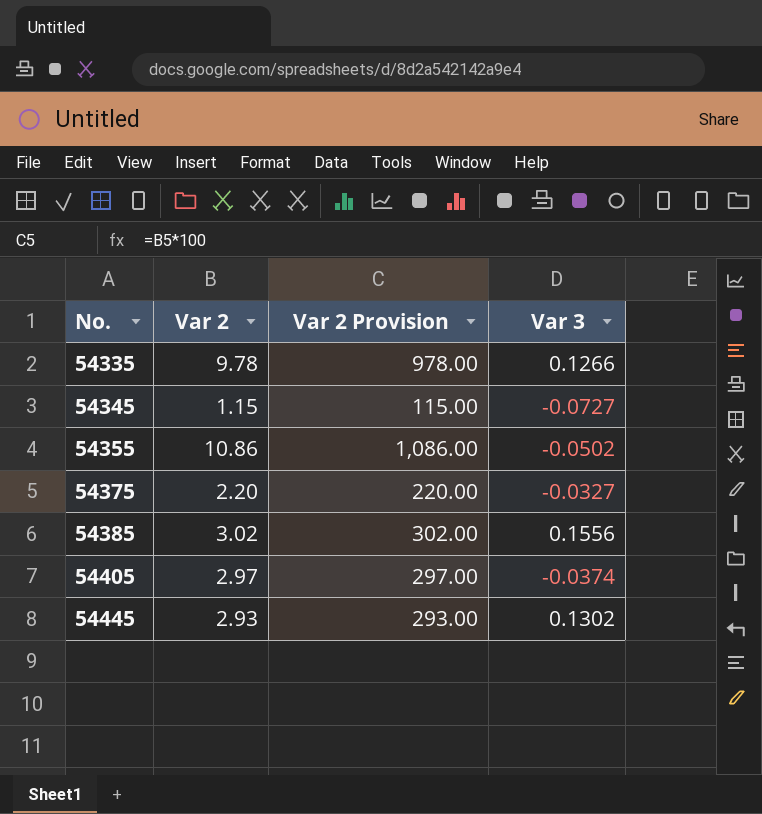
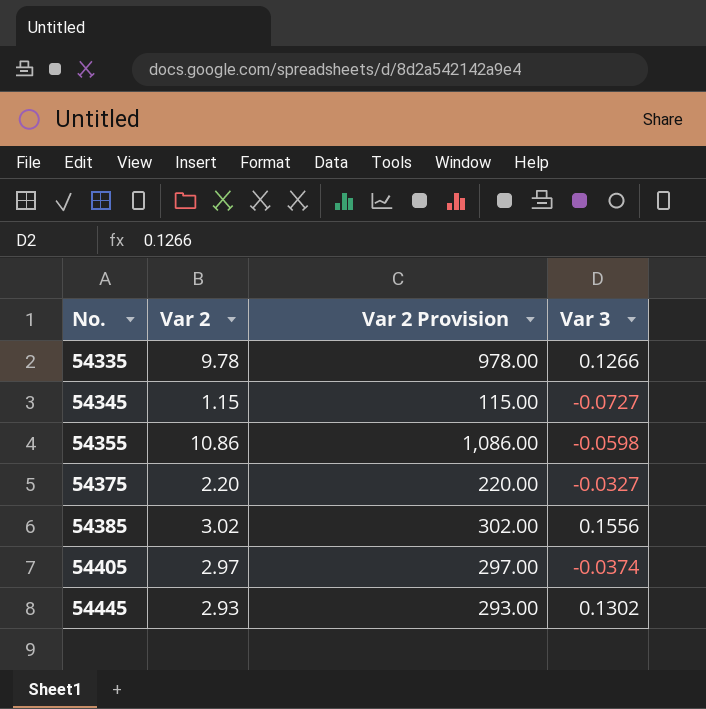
54355 | Var 3: -0.0502 -> -0.0598

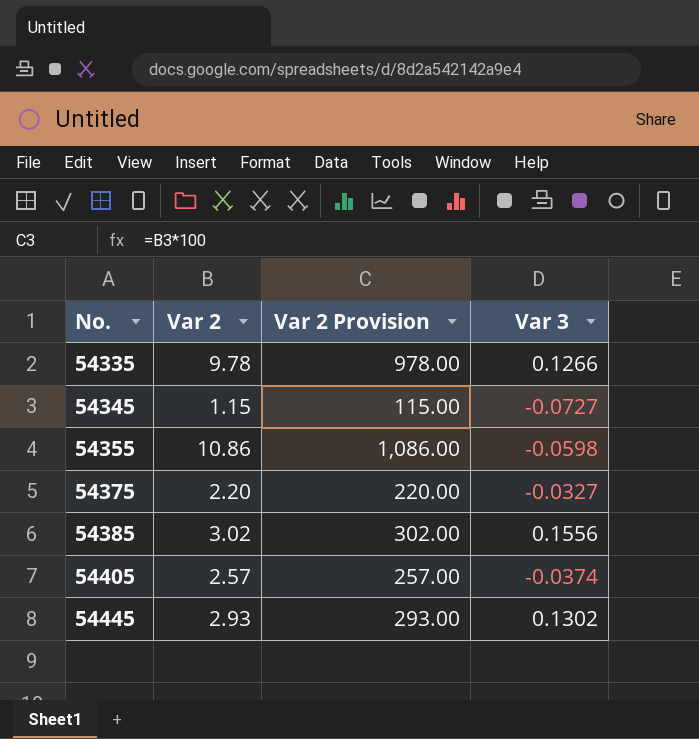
54405 | Var 2: 2.97 -> 2.57
54405 | Var 2 Provision: 297.00 -> 257.00

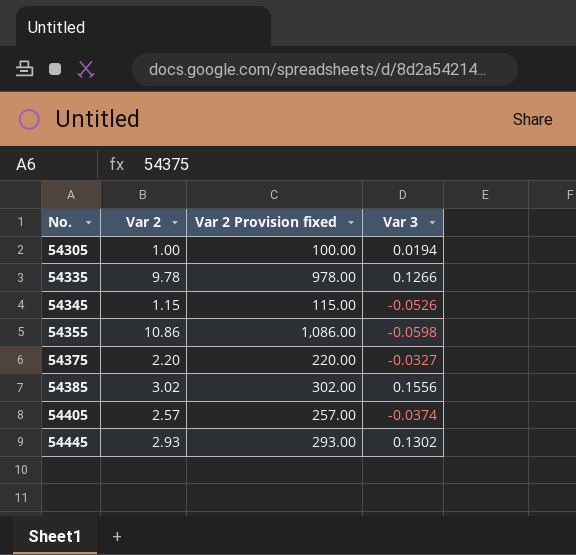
column name: Var 2 Provision -> Var 2 Provision fixed
row 54305: none -> 1.00 | 100.00 | 0.0194
54345 | Var 3: -0.0727 -> -0.0526

